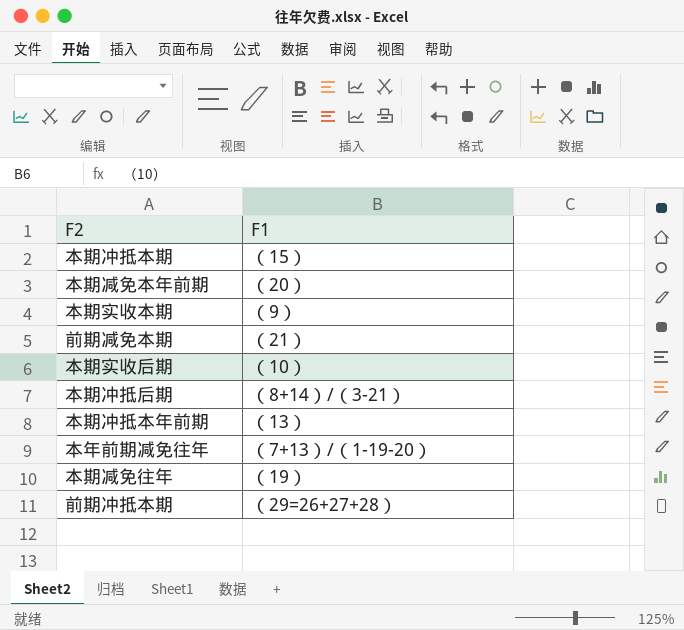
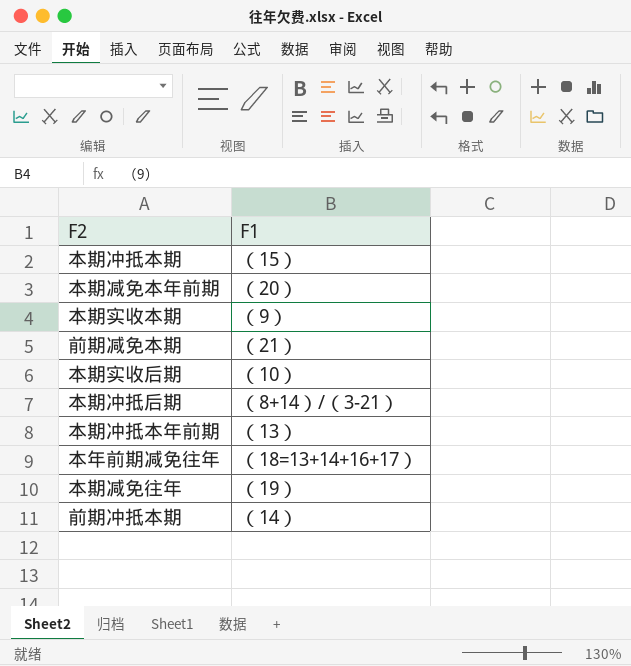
本年前期减免往年 | F1: （7+13）/（1-19-20） -> （18=13+14+16+17）
前期冲抵本期 | F1: （29=26+27+28） -> （14）

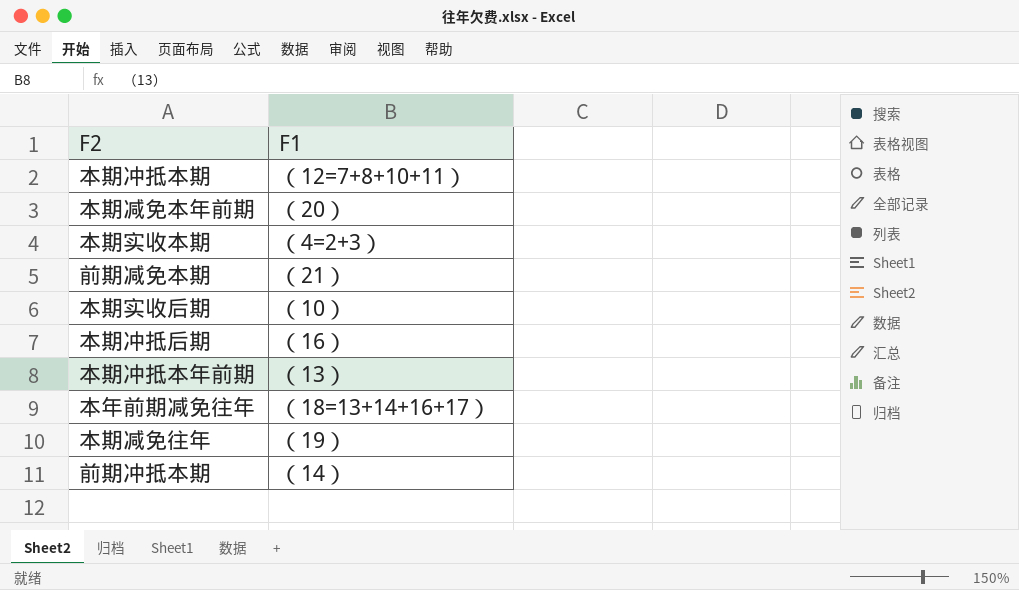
本期冲抵本期 | F1: （15） -> （12=7+8+10+11）
本期实收本期 | F1: （9） -> （4=2+3）
本期冲抵后期 | F1: （8+14）/（3-21） -> （16）

